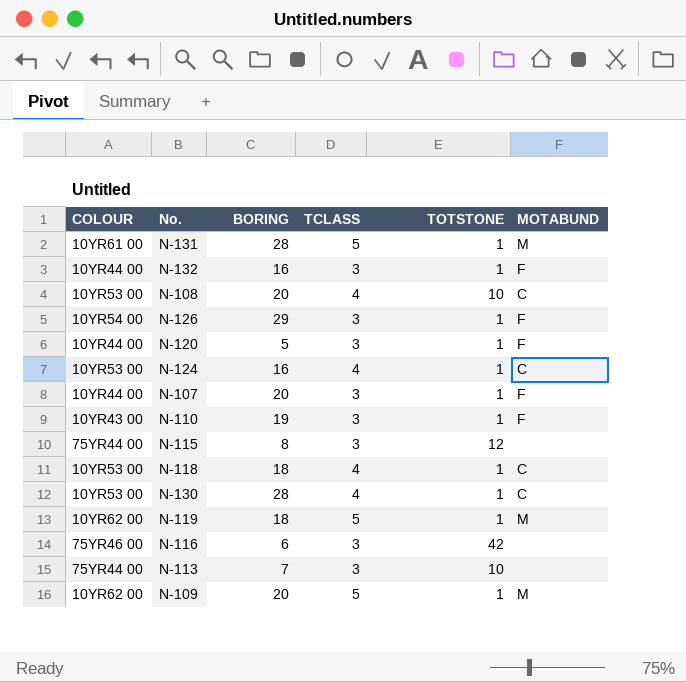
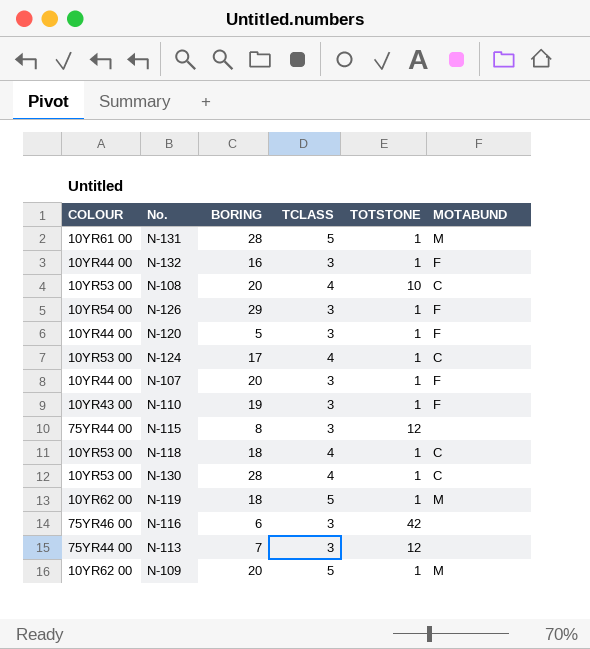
N-124 | BORING: 16 -> 17
N-113 | TOTSTONE: 10 -> 12

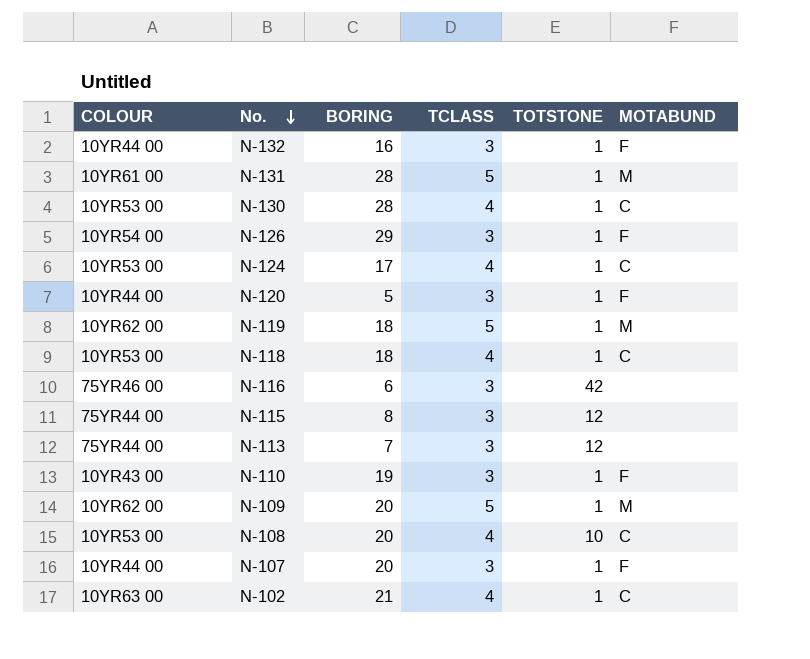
row order: none -> No. descending
row N-102: none -> 10YR63 00 | 21 | 4 | 1 | C

